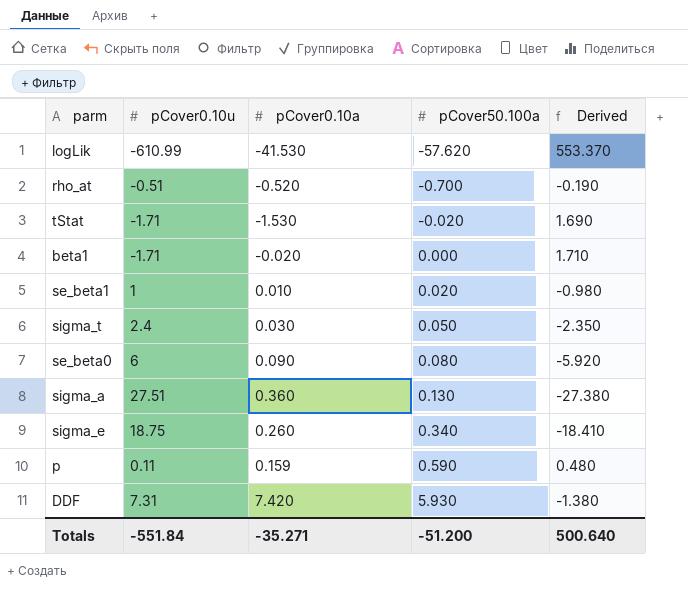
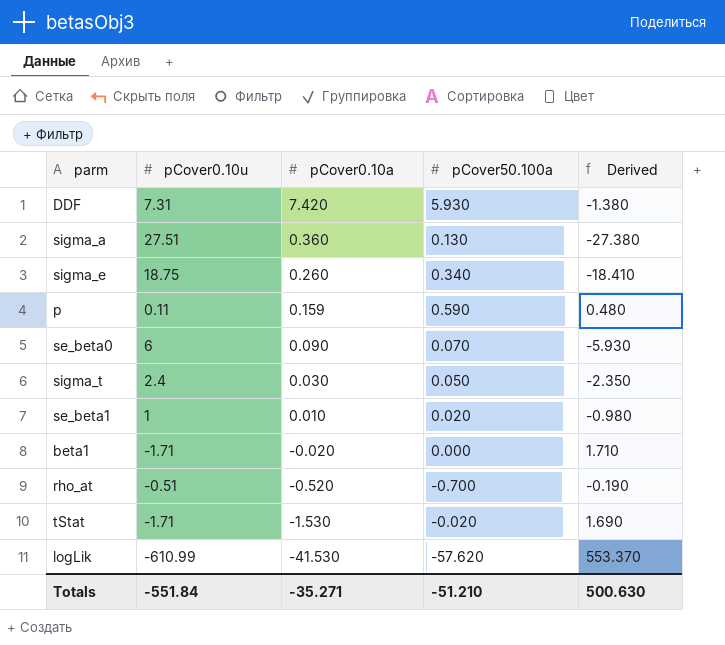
row order: pCover50.100a ascending -> pCover0.10a descending
se_beta0 | pCover50.100a: 0.080 -> 0.070
se_beta0 | Derived: -5.920 -> -5.930
Totals | pCover50.100a: -51.200 -> -51.210
Totals | Derived: 500.640 -> 500.630

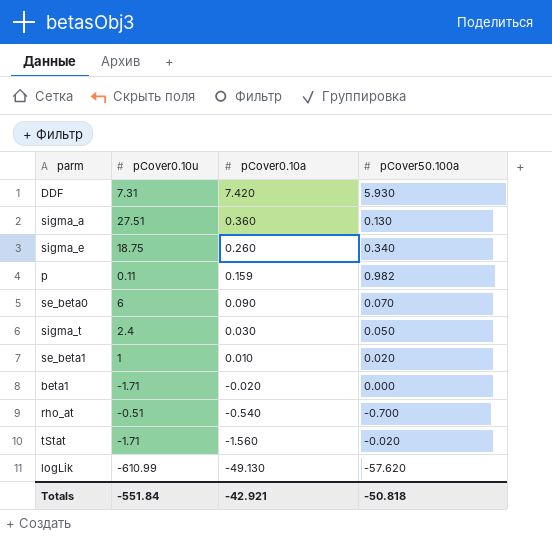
column Derived | formula: [pCover50.100a] - [pCover0.10u] -> none
p | pCover50.100a: 0.590 -> 0.982
rho_at | pCover0.10a: -0.520 -> -0.540
tStat | pCover0.10a: -1.530 -> -1.560
logLik | pCover0.10a: -41.530 -> -49.130
Totals | pCover0.10a: -35.271 -> -42.921
Totals | pCover50.100a: -51.210 -> -50.818

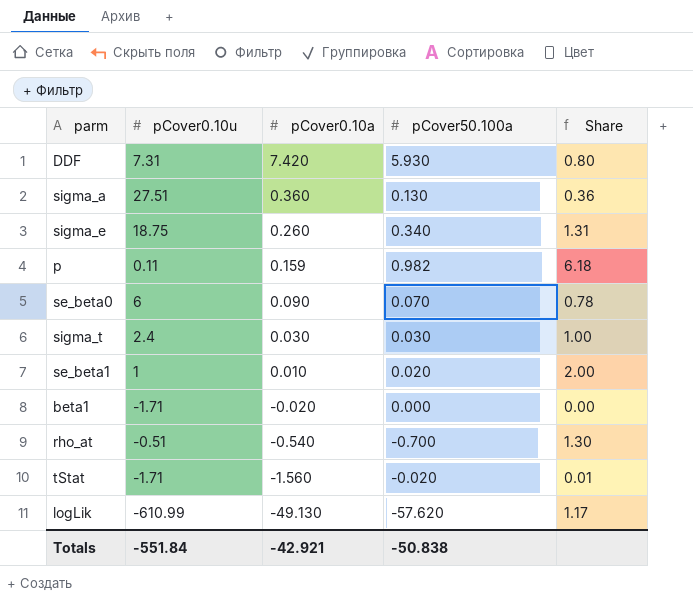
column Share | formula: none -> [pCover50.100a] / [pCover0.10a]
sigma_t | pCover50.100a: 0.050 -> 0.030
Totals | pCover50.100a: -50.818 -> -50.838

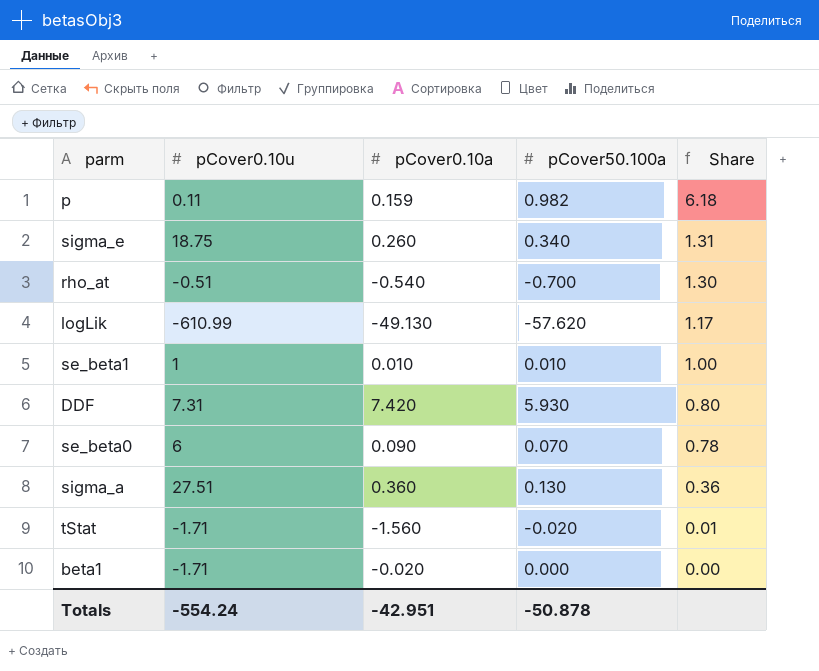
row order: pCover0.10a descending -> Share descending
row sigma_t: 2.4 | 0.030 | 0.030 | 1.00 -> none
se_beta1 | pCover50.100a: 0.020 -> 0.010
se_beta1 | Share: 2.00 -> 1.00
Totals | pCover0.10u: -551.84 -> -554.24
Totals | pCover0.10a: -42.921 -> -42.951
Totals | pCover50.100a: -50.838 -> -50.878

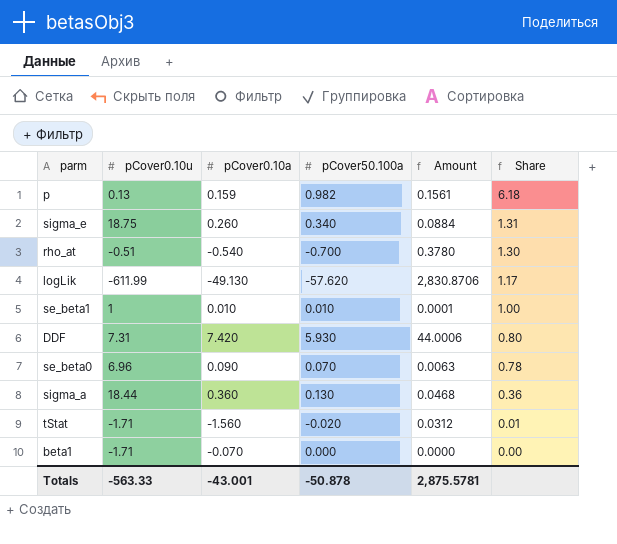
column Amount | formula: none -> [pCover0.10a] * [pCover50.100a]
p | pCover0.10u: 0.11 -> 0.13
logLik | pCover0.10u: -610.99 -> -611.99
se_beta0 | pCover0.10u: 6 -> 6.96
sigma_a | pCover0.10u: 27.51 -> 18.44
beta1 | pCover0.10a: -0.020 -> -0.070
Totals | pCover0.10u: -554.24 -> -563.33
Totals | pCover0.10a: -42.951 -> -43.001

